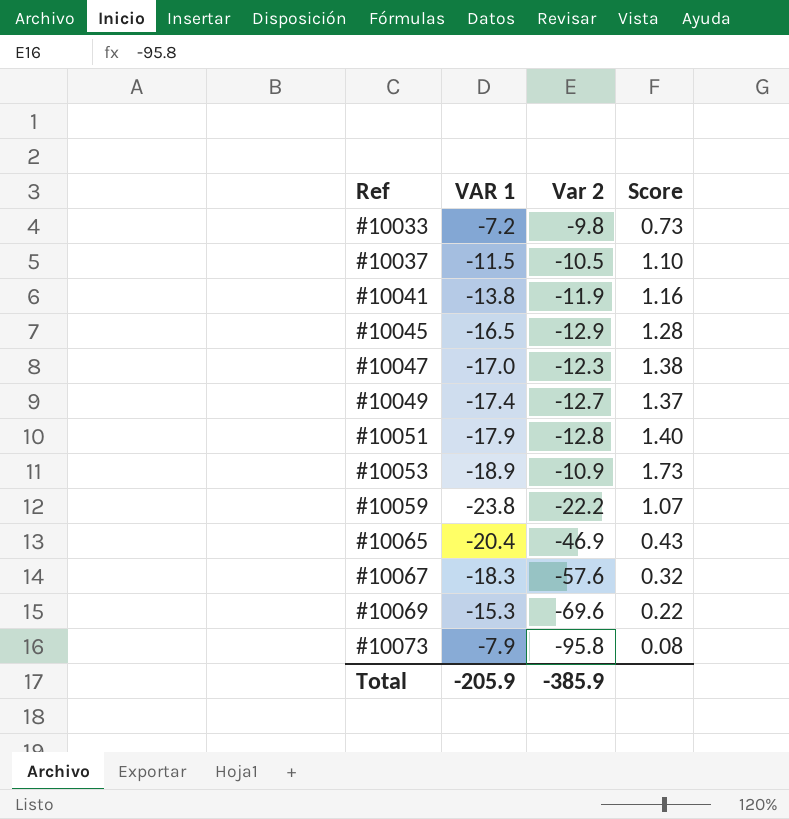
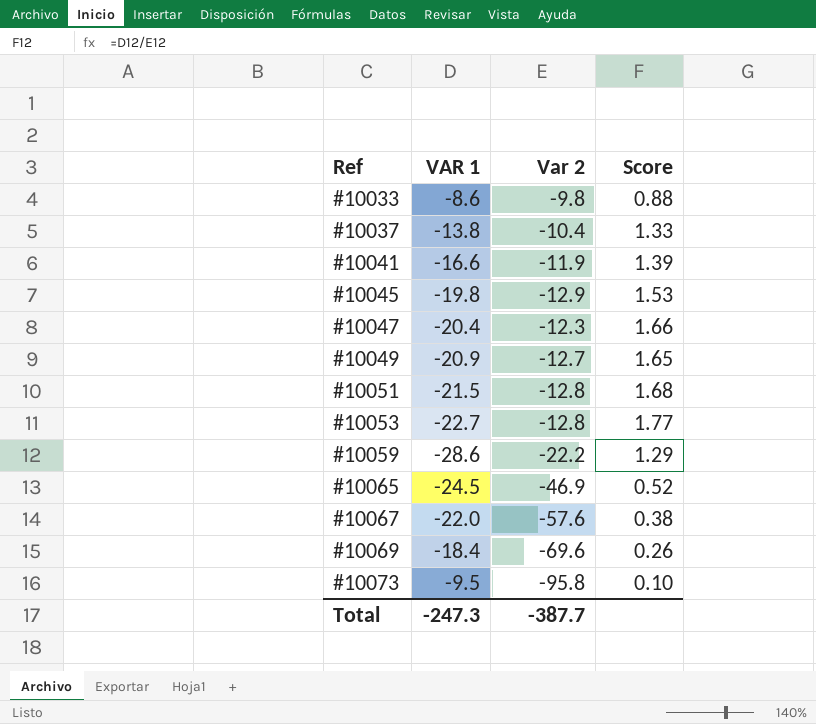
#10033 | VAR 1: -7.2 -> -8.6
#10033 | Score: 0.73 -> 0.88
#10037 | VAR 1: -11.5 -> -13.8
#10037 | Var 2: -10.5 -> -10.4
#10037 | Score: 1.10 -> 1.33
#10041 | VAR 1: -13.8 -> -16.6
#10041 | Score: 1.16 -> 1.39
#10045 | VAR 1: -16.5 -> -19.8
#10045 | Score: 1.28 -> 1.53
#10047 | VAR 1: -17.0 -> -20.4
#10047 | Score: 1.38 -> 1.66
#10049 | VAR 1: -17.4 -> -20.9
#10049 | Score: 1.37 -> 1.65
#10051 | VAR 1: -17.9 -> -21.5
#10051 | Score: 1.40 -> 1.68
#10053 | VAR 1: -18.9 -> -22.7
#10053 | Var 2: -10.9 -> -12.8
#10053 | Score: 1.73 -> 1.77
#10059 | VAR 1: -23.8 -> -28.6
#10059 | Score: 1.07 -> 1.29
#10065 | VAR 1: -20.4 -> -24.5
#10065 | Score: 0.43 -> 0.52
#10067 | VAR 1: -18.3 -> -22.0
#10067 | Score: 0.32 -> 0.38
#10069 | VAR 1: -15.3 -> -18.4
#10069 | Score: 0.22 -> 0.26
#10073 | VAR 1: -7.9 -> -9.5
#10073 | Score: 0.08 -> 0.10
Total | VAR 1: -205.9 -> -247.3
Total | Var 2: -385.9 -> -387.7

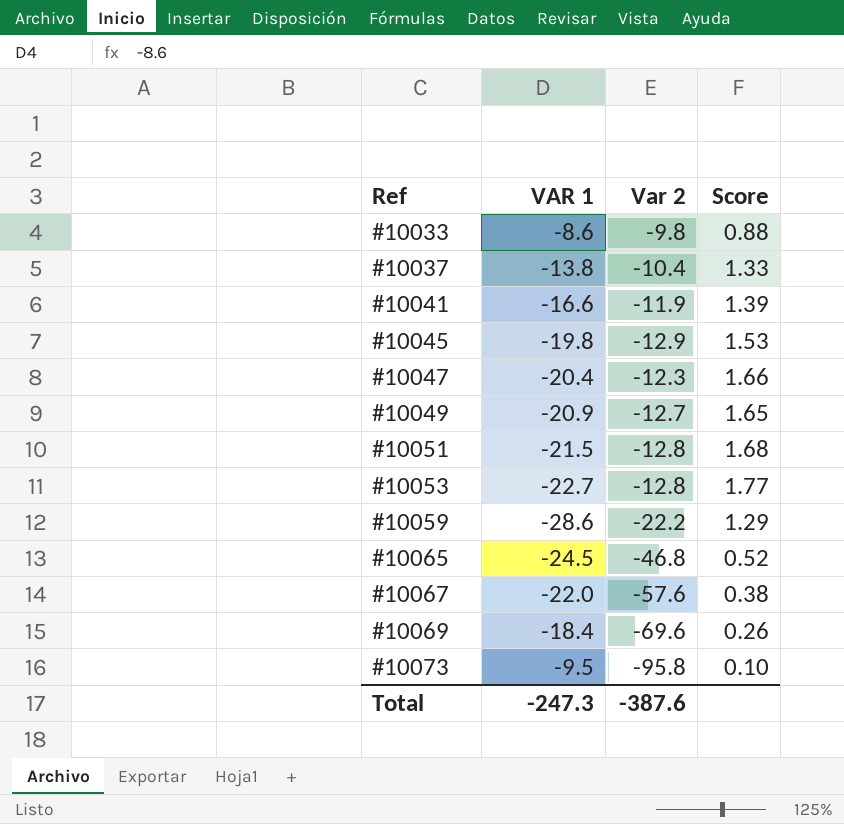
#10065 | Var 2: -46.9 -> -46.8
Total | Var 2: -387.7 -> -387.6

